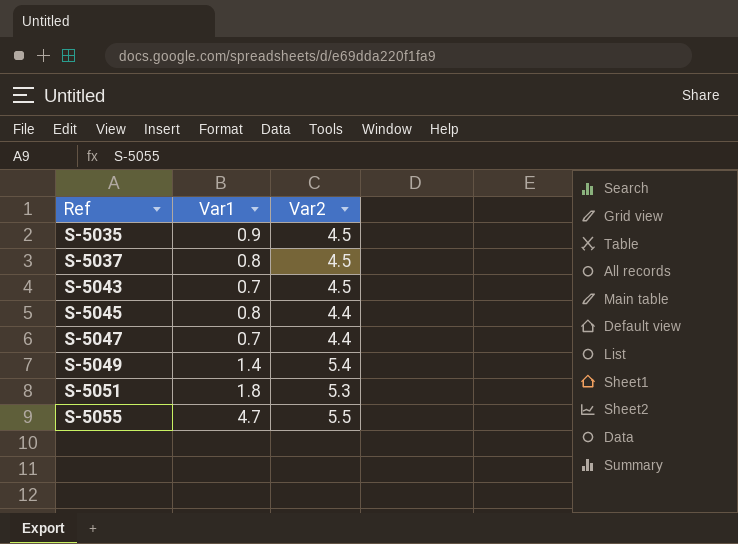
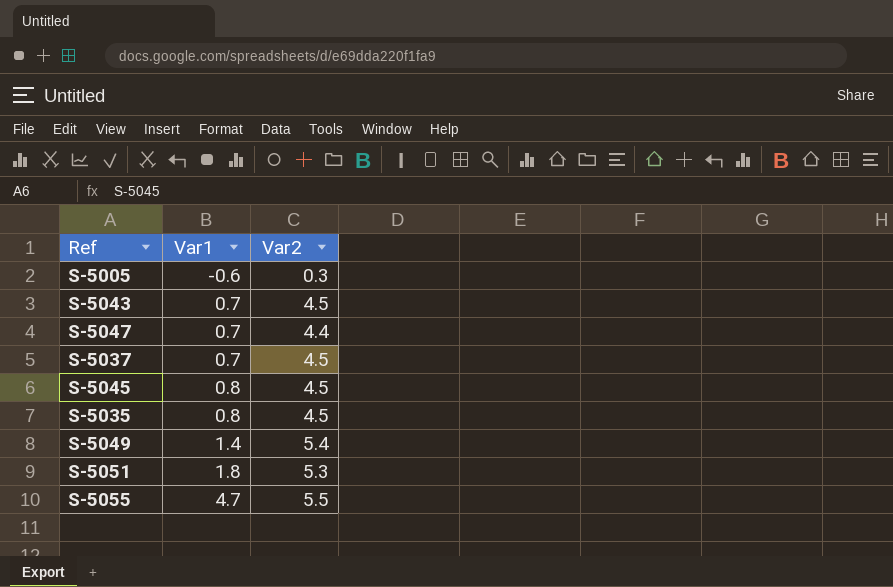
row order: Ref ascending -> Var1 ascending
row S-5005: none -> -0.6 | 0.3
S-5037 | Var1: 0.8 -> 0.7
S-5045 | Var2: 4.4 -> 4.5
S-5035 | Var1: 0.9 -> 0.8

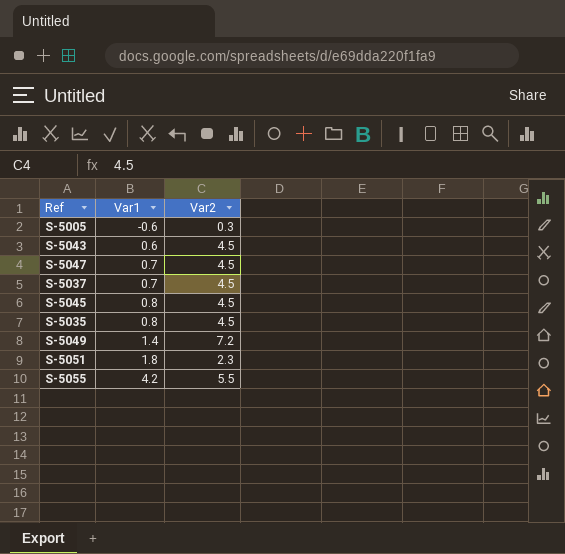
S-5043 | Var1: 0.7 -> 0.6
S-5047 | Var2: 4.4 -> 4.5
S-5049 | Var2: 5.4 -> 7.2
S-5051 | Var2: 5.3 -> 2.3
S-5055 | Var1: 4.7 -> 4.2

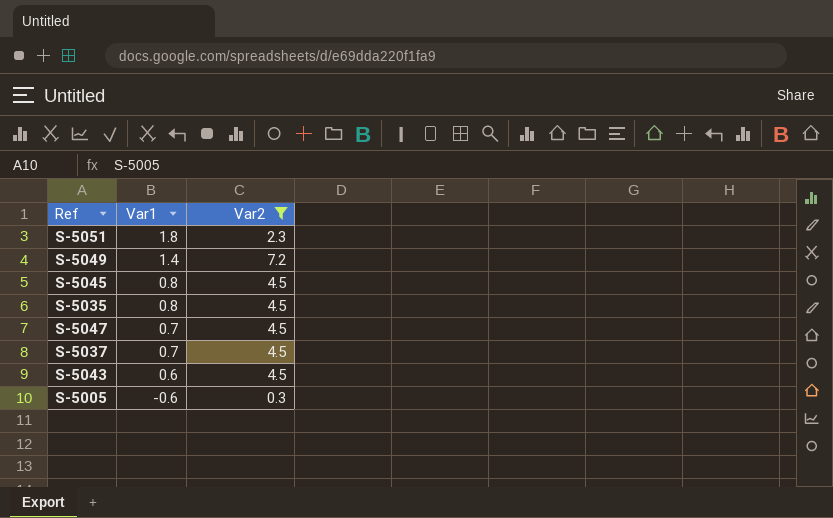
filter: none -> Var2 != 5.5
row order: Var1 ascending -> Var1 descending

